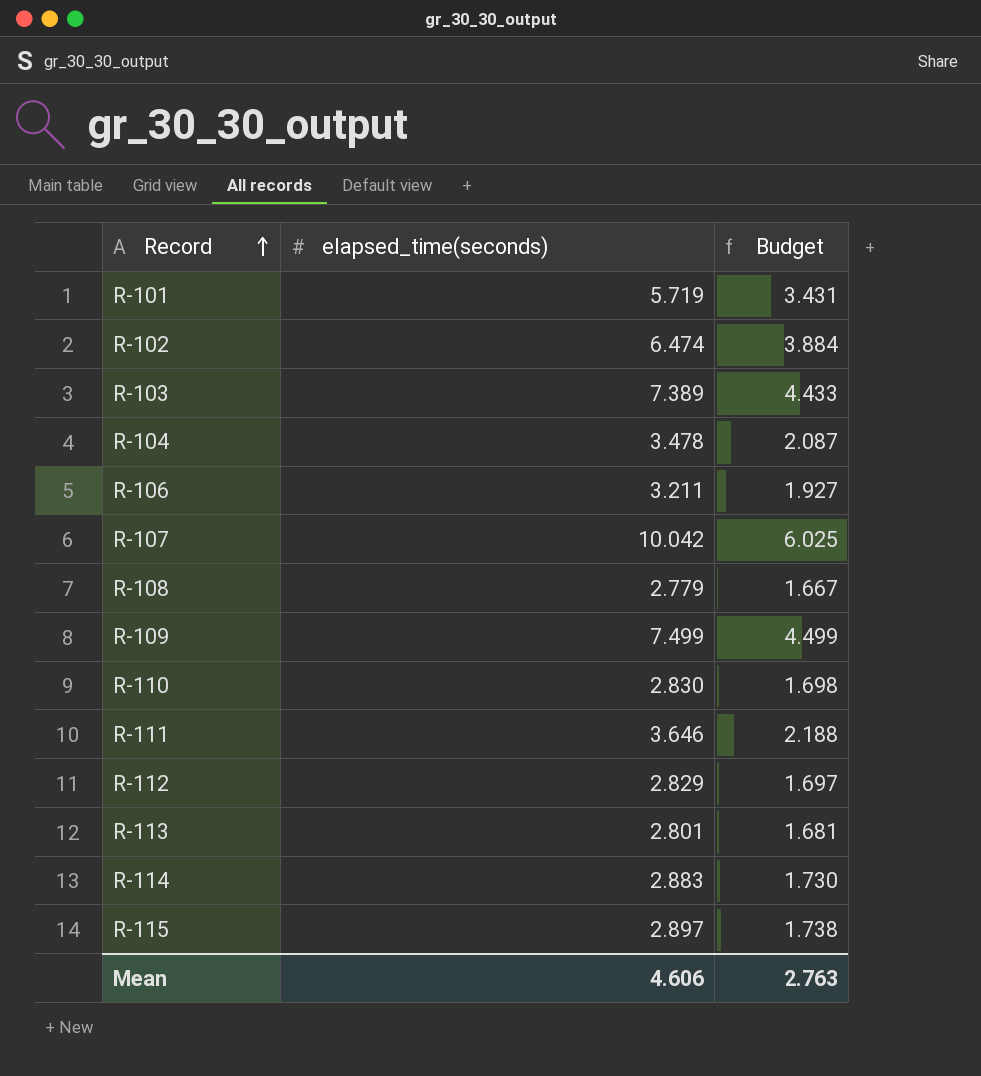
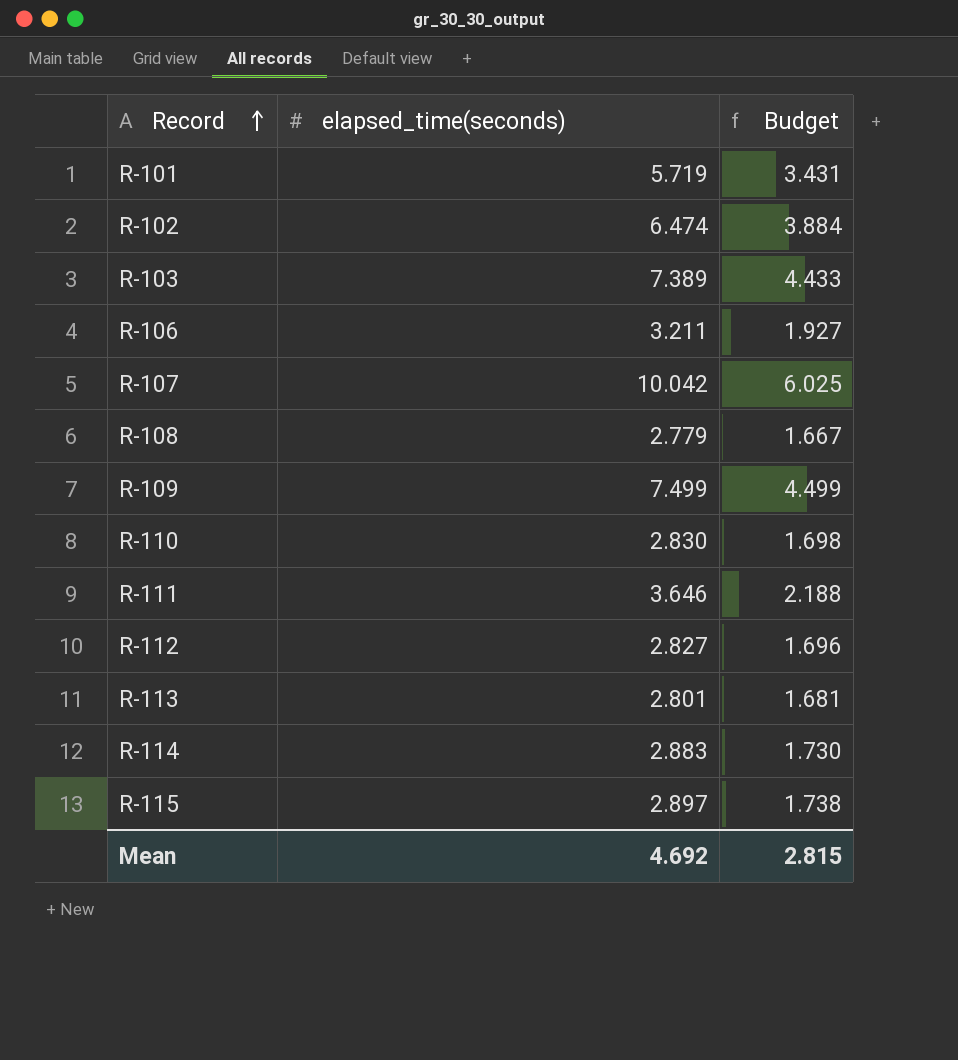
row R-104: 3.478 | 2.087 -> none
R-112 | elapsed_time(seconds): 2.829 -> 2.827
R-112 | Budget: 1.697 -> 1.696
Mean | elapsed_time(seconds): 4.606 -> 4.692
Mean | Budget: 2.763 -> 2.815

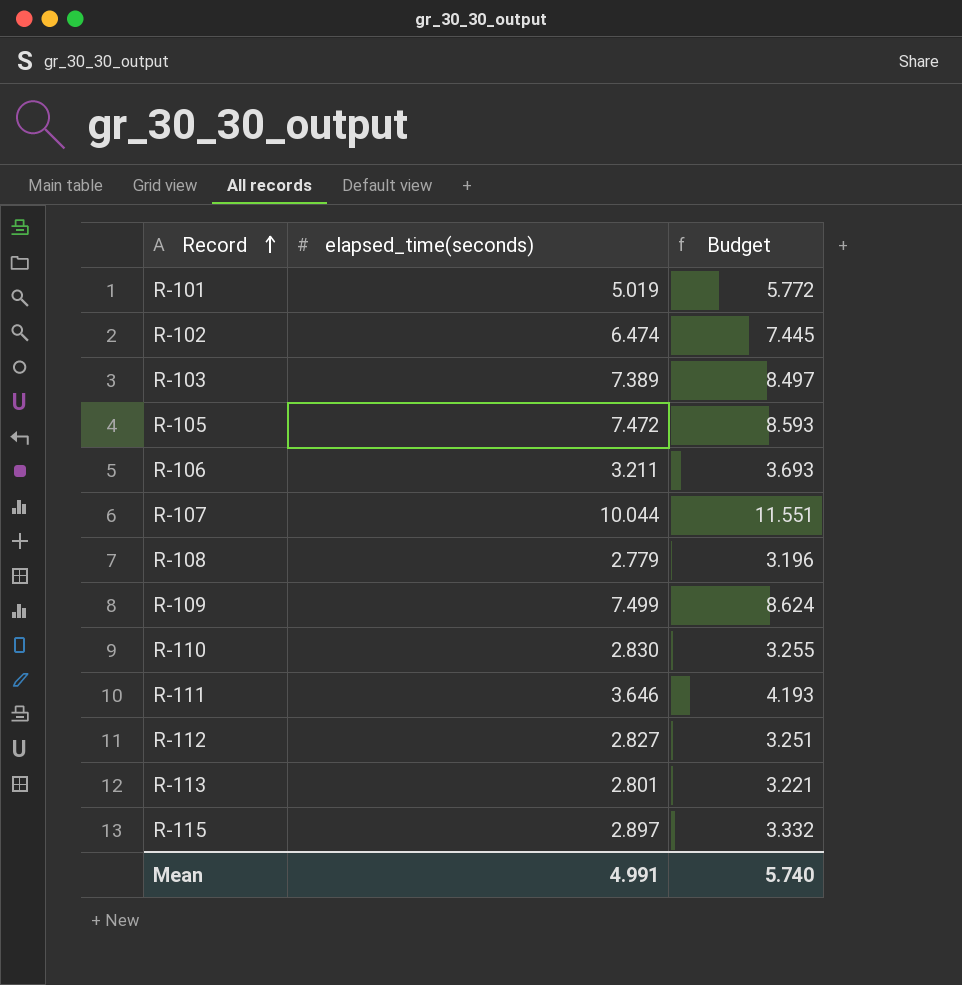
column Budget | formula: [elapsed_time(seconds)] * 0.6 -> [elapsed_time(seconds)] * 1.15
row R-114: 2.883 | 1.730 -> none
R-101 | elapsed_time(seconds): 5.719 -> 5.019
row R-105: none -> 7.472 | 8.593
R-107 | elapsed_time(seconds): 10.042 -> 10.044
Mean | elapsed_time(seconds): 4.692 -> 4.991
Mean | Budget: 2.815 -> 5.740

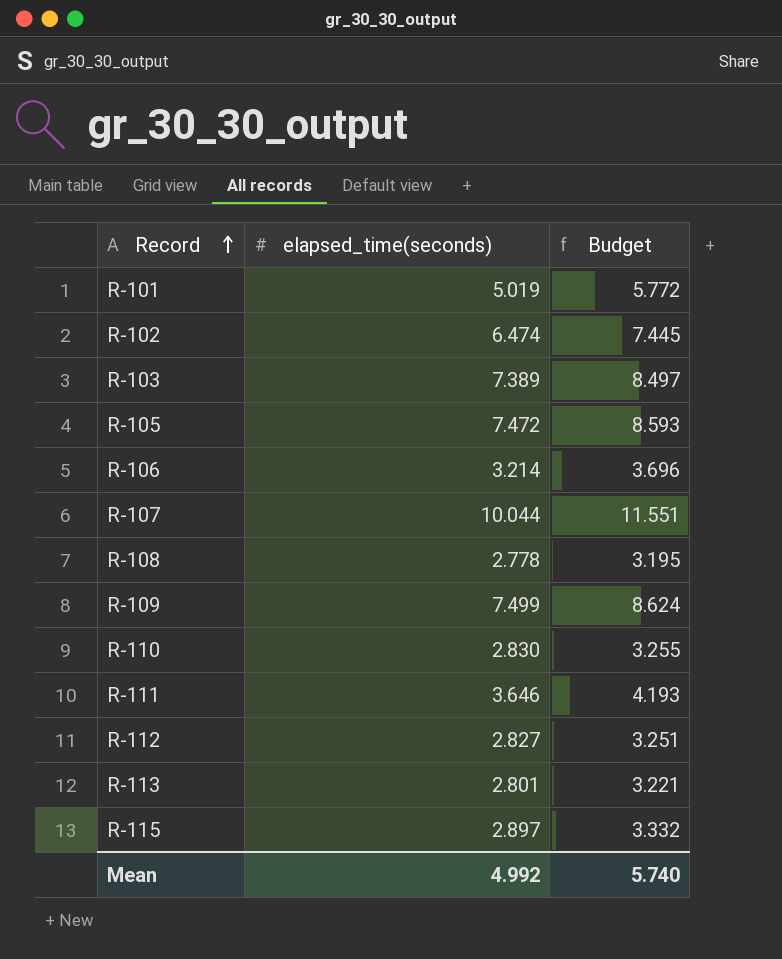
R-106 | elapsed_time(seconds): 3.211 -> 3.214
R-106 | Budget: 3.693 -> 3.696
R-108 | elapsed_time(seconds): 2.779 -> 2.778
R-108 | Budget: 3.196 -> 3.195
Mean | elapsed_time(seconds): 4.991 -> 4.992

